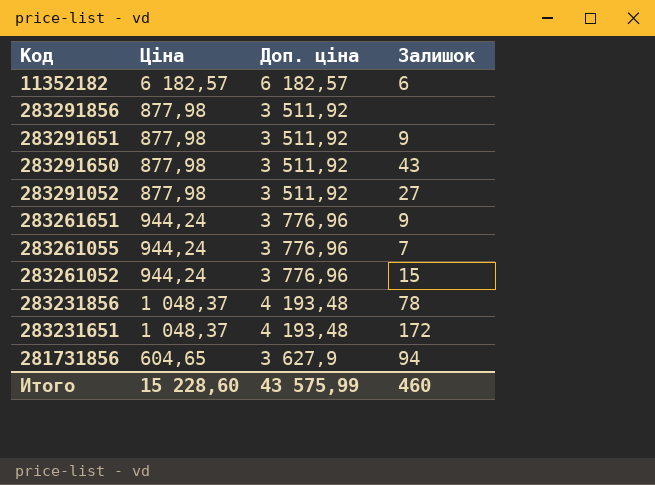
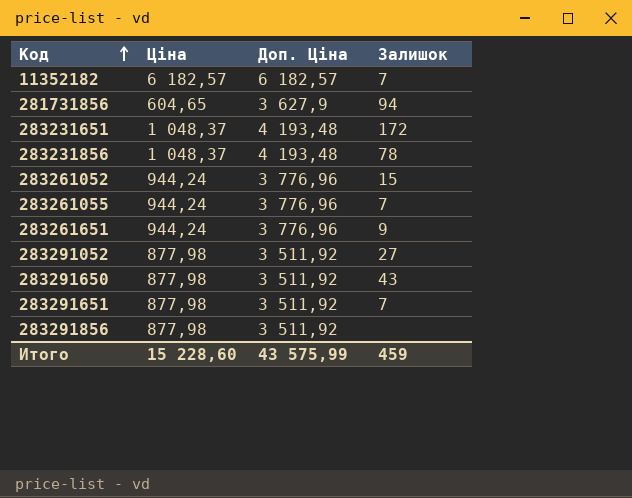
row order: none -> Код ascending
column name: Доп. ціна -> Доп. Ціна
11352182 | Залишок: 6 -> 7
283291651 | Залишок: 9 -> 7
Итого | Залишок: 460 -> 459

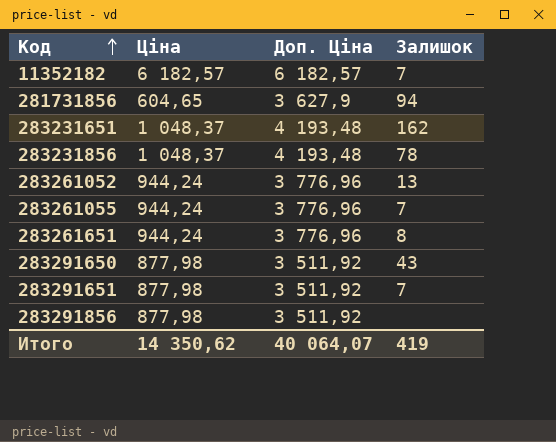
row 283291052: 877,98 | 3 511,92 | 27 -> none
283231651 | Залишок: 172 -> 162
283261052 | Залишок: 15 -> 13
283261651 | Залишок: 9 -> 8
Итого | Ціна: 15 228,60 -> 14 350,62
Итого | Доп. Ціна: 43 575,99 -> 40 064,07
Итого | Залишок: 459 -> 419

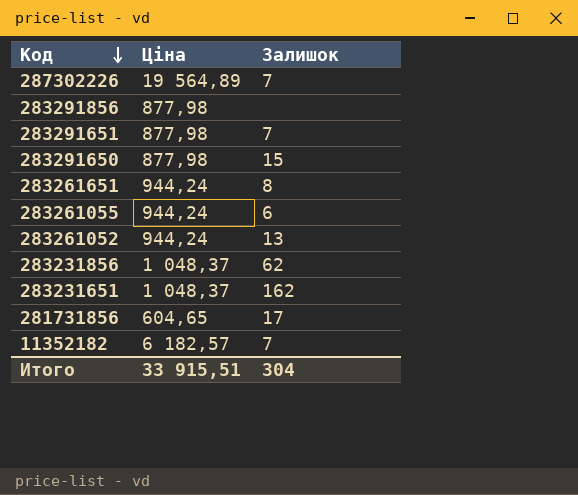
row order: Код ascending -> Код descending
column Доп. Ціна | position: 3 -> none
row 287302226: none -> 19 564,89 | 7
283291650 | Залишок: 43 -> 15
283261055 | Залишок: 7 -> 6
283231856 | Залишок: 78 -> 62
281731856 | Залишок: 94 -> 17
Итого | Ціна: 14 350,62 -> 33 915,51
Итого | Залишок: 419 -> 304

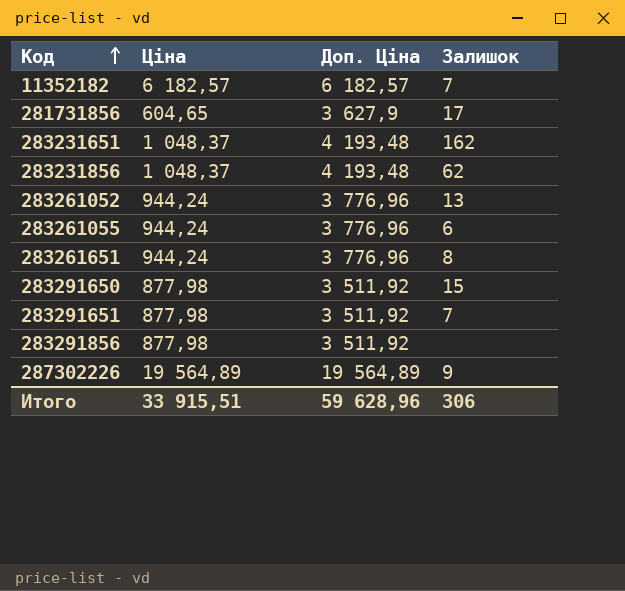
row order: Код descending -> Код ascending
column Доп. Ціна | position: none -> 3
287302226 | Залишок: 7 -> 9
Итого | Залишок: 304 -> 306

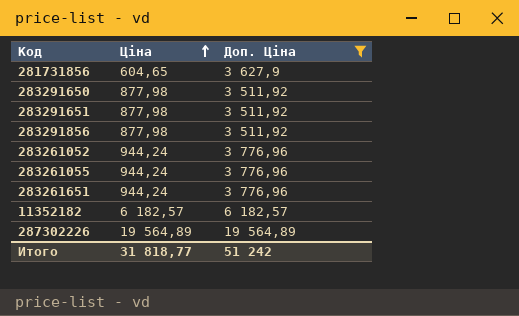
filter: none -> Доп. Ціна != 4 193,48
row order: Код ascending -> Ціна ascending
column Залишок | position: 4 -> none
Итого | Ціна: 33 915,51 -> 31 818,77
Итого | Доп. Ціна: 59 628,96 -> 51 242

